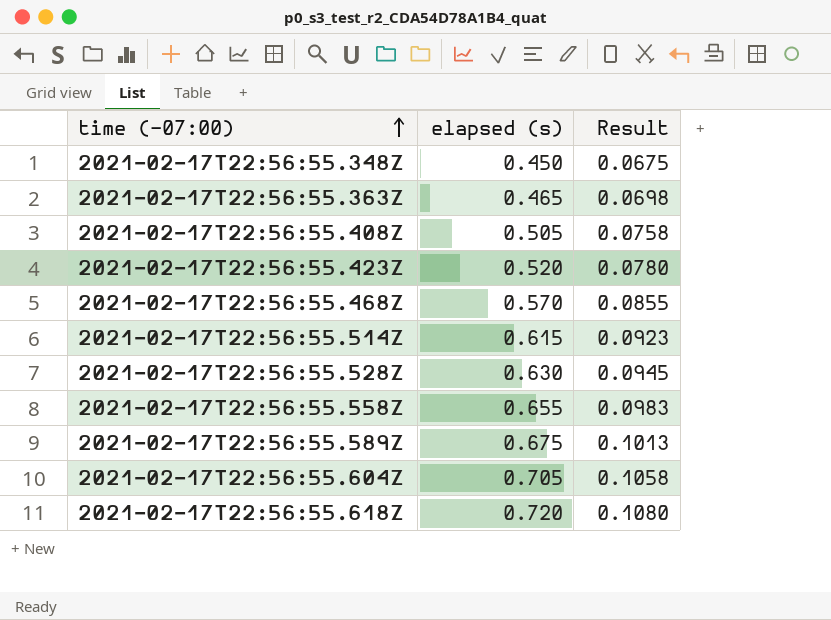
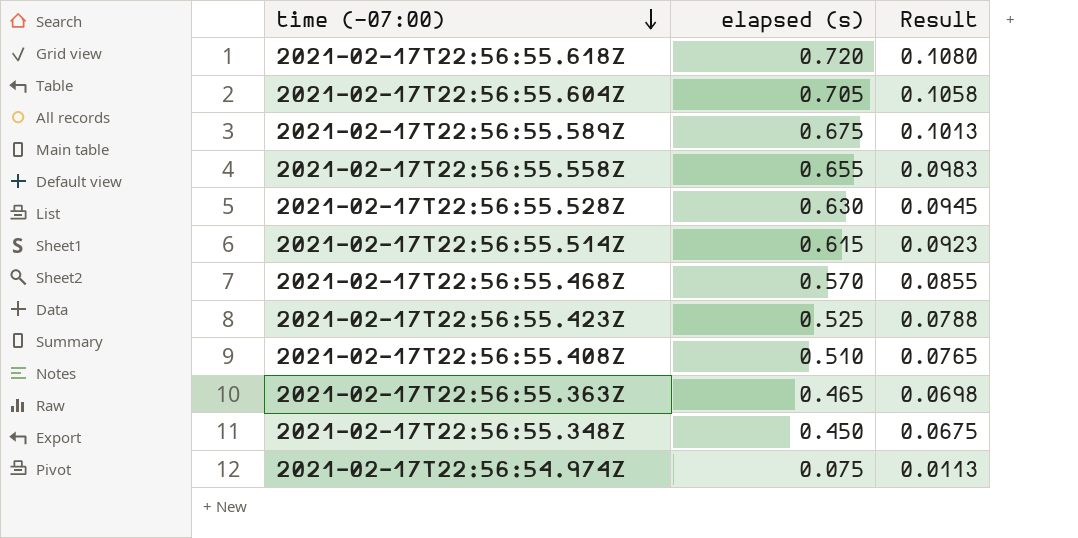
row order: time (-07:00) ascending -> time (-07:00) descending
2021-02-17T22:56:55.423Z | elapsed (s): 0.520 -> 0.525
2021-02-17T22:56:55.423Z | Result: 0.0780 -> 0.0788
2021-02-17T22:56:55.408Z | elapsed (s): 0.505 -> 0.510
2021-02-17T22:56:55.408Z | Result: 0.0758 -> 0.0765
row 2021-02-17T22:56:54.974Z: none -> 0.075 | 0.0113

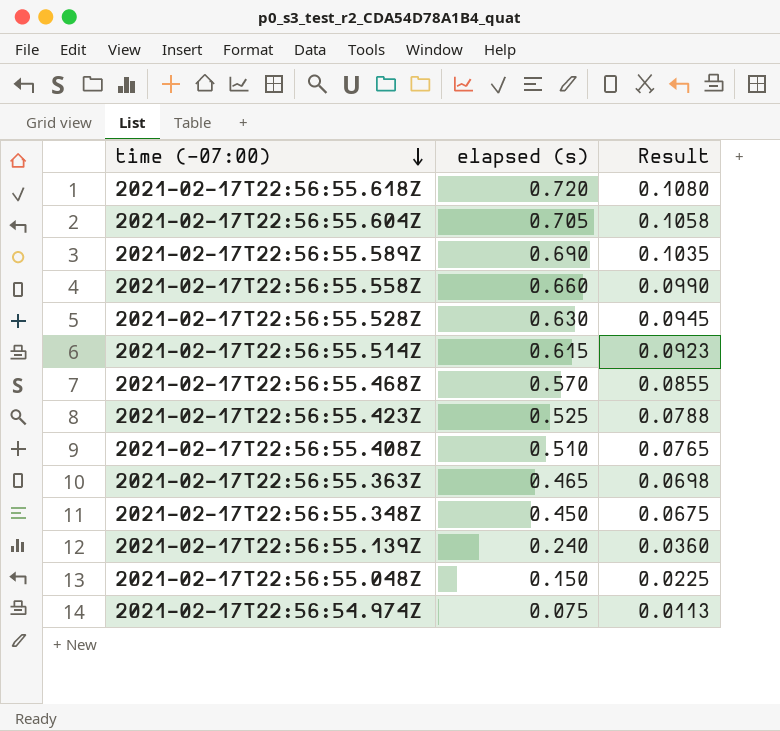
2021-02-17T22:56:55.589Z | elapsed (s): 0.675 -> 0.690
2021-02-17T22:56:55.589Z | Result: 0.1013 -> 0.1035
2021-02-17T22:56:55.558Z | elapsed (s): 0.655 -> 0.660
2021-02-17T22:56:55.558Z | Result: 0.0983 -> 0.0990
row 2021-02-17T22:56:55.139Z: none -> 0.240 | 0.0360
row 2021-02-17T22:56:55.048Z: none -> 0.150 | 0.0225

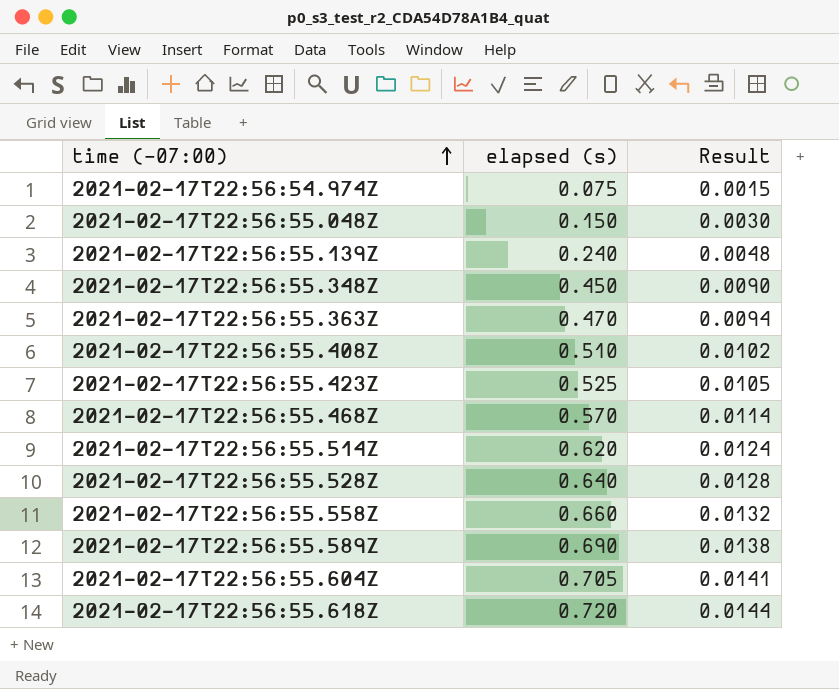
row order: time (-07:00) descending -> time (-07:00) ascending
column Result | formula: [elapsed (s)] * 0.15 -> [elapsed (s)] * 0.02
2021-02-17T22:56:55.363Z | elapsed (s): 0.465 -> 0.470
2021-02-17T22:56:55.514Z | elapsed (s): 0.615 -> 0.620
2021-02-17T22:56:55.528Z | elapsed (s): 0.630 -> 0.640

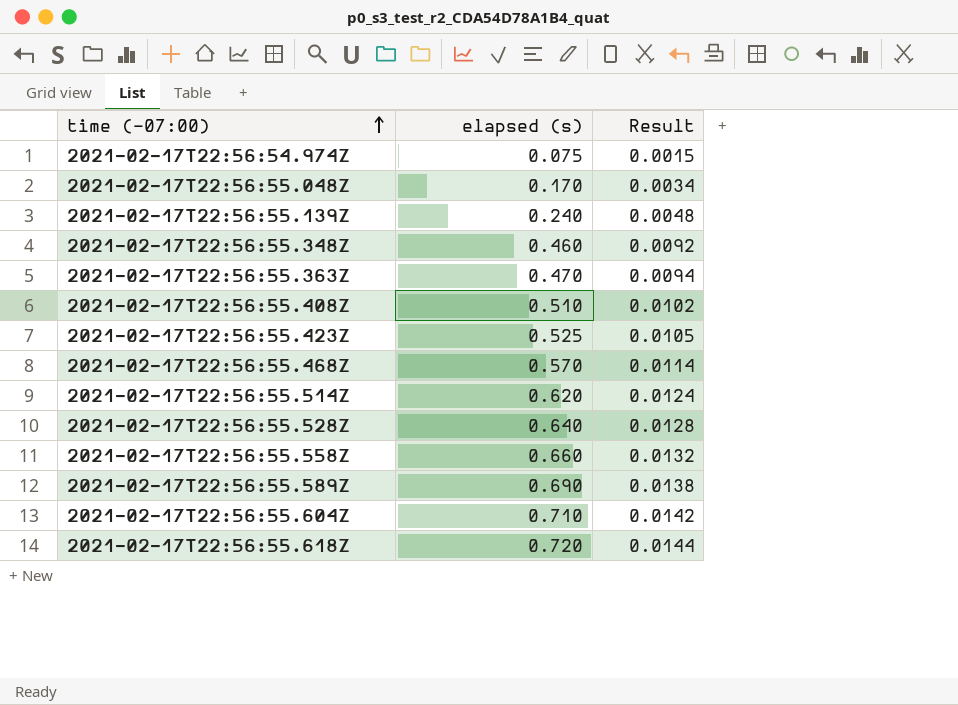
2021-02-17T22:56:55.048Z | elapsed (s): 0.150 -> 0.170
2021-02-17T22:56:55.048Z | Result: 0.0030 -> 0.0034
2021-02-17T22:56:55.348Z | elapsed (s): 0.450 -> 0.460
2021-02-17T22:56:55.348Z | Result: 0.0090 -> 0.0092
2021-02-17T22:56:55.604Z | elapsed (s): 0.705 -> 0.710
2021-02-17T22:56:55.604Z | Result: 0.0141 -> 0.0142

